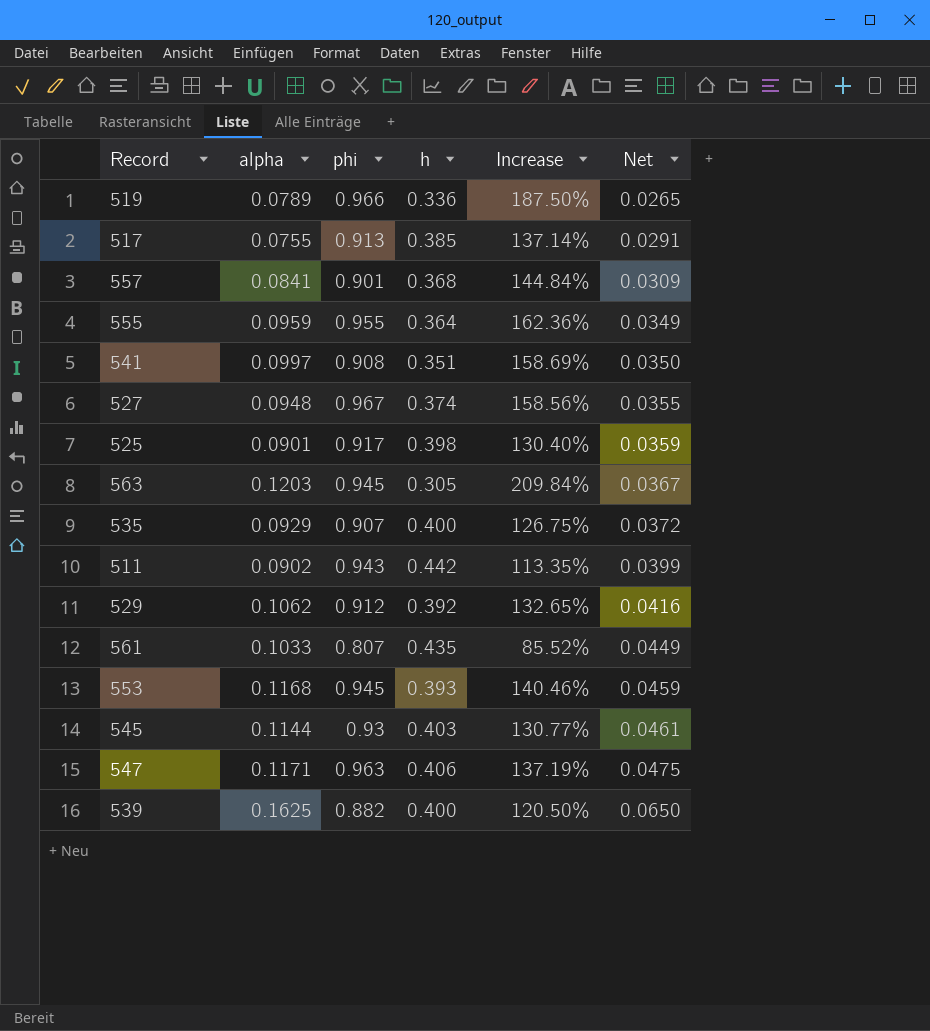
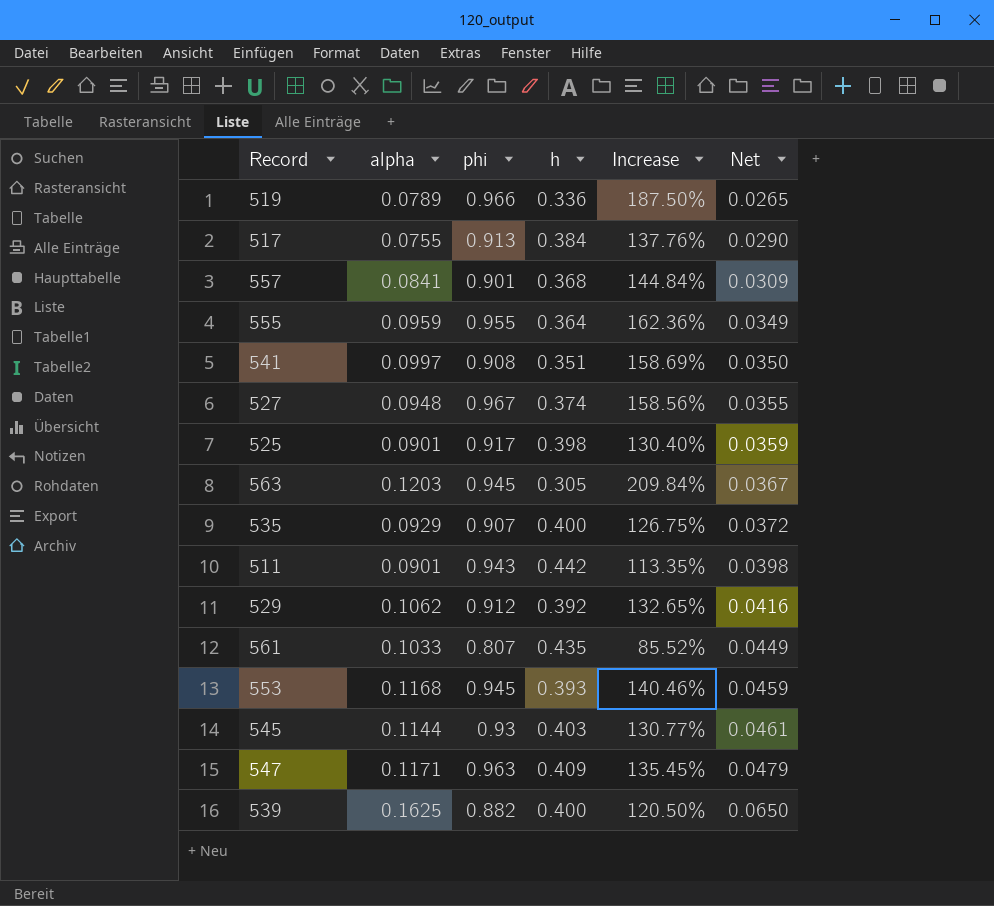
517 | h: 0.385 -> 0.384
517 | Increase: 137.14% -> 137.76%
517 | Net: 0.0291 -> 0.0290
511 | alpha: 0.0902 -> 0.0901
511 | Net: 0.0399 -> 0.0398
547 | h: 0.406 -> 0.409
547 | Increase: 137.19% -> 135.45%
547 | Net: 0.0475 -> 0.0479

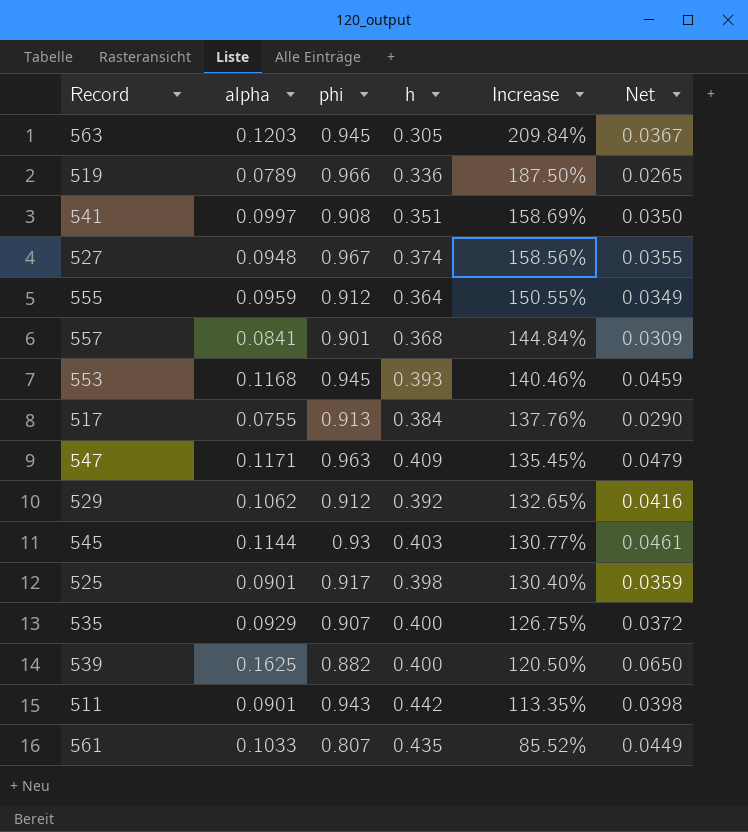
row order: Net ascending -> Increase descending
555 | phi: 0.955 -> 0.912
555 | Increase: 162.36% -> 150.55%

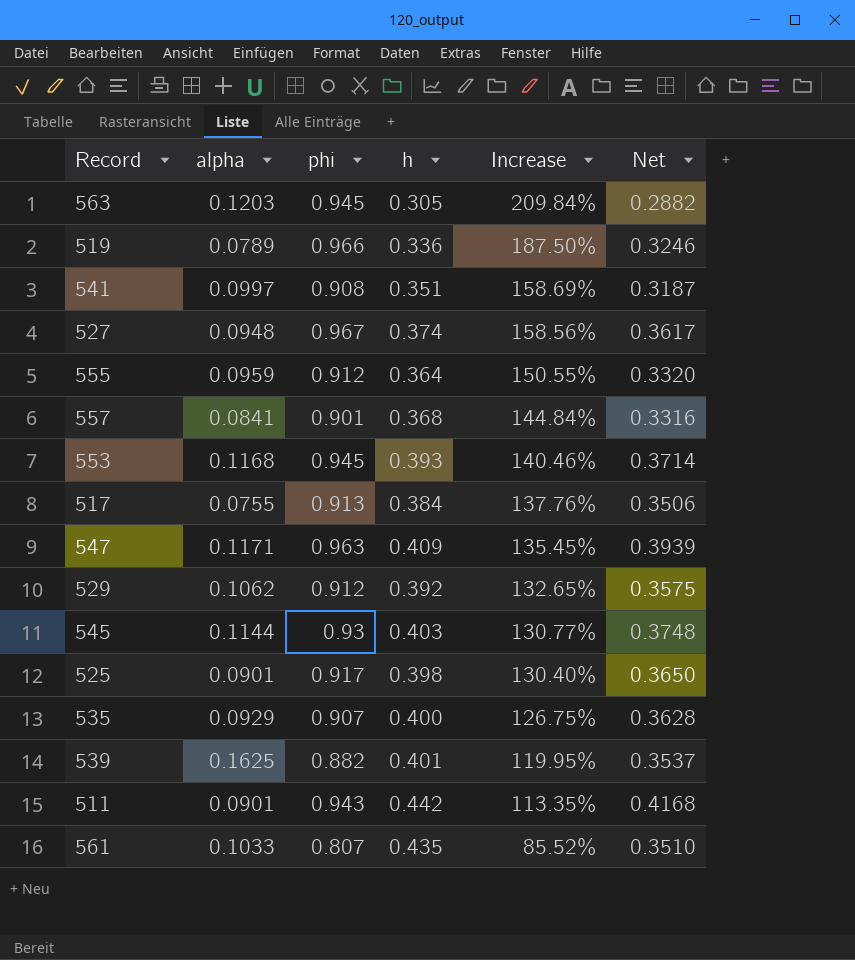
column Net | formula: [alpha] * [h] -> [phi] * [h]
539 | h: 0.400 -> 0.401
539 | Increase: 120.50% -> 119.95%

